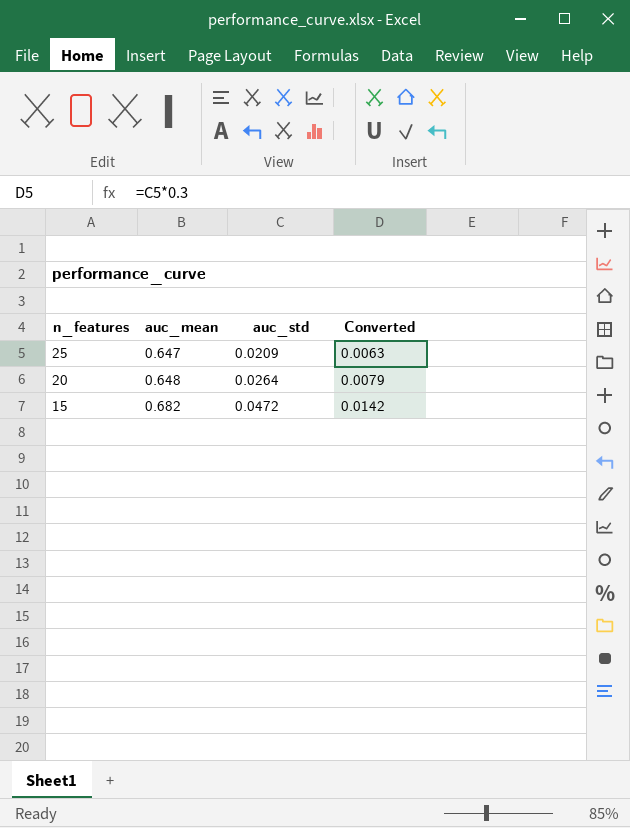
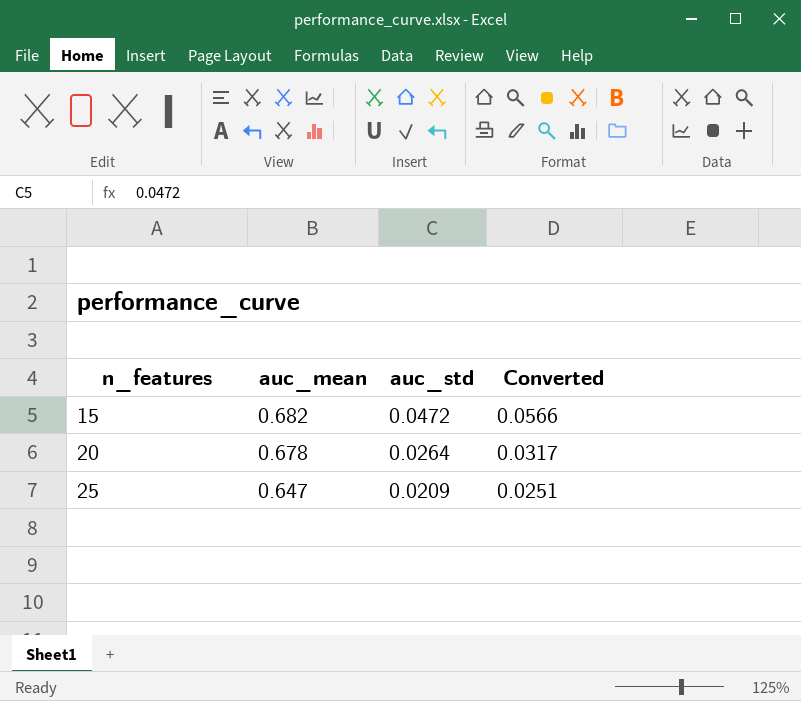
row order: n_features descending -> n_features ascending
column Converted | formula: [auc_std] * 0.3 -> [auc_std] * 1.2
20 | auc_mean: 0.648 -> 0.678

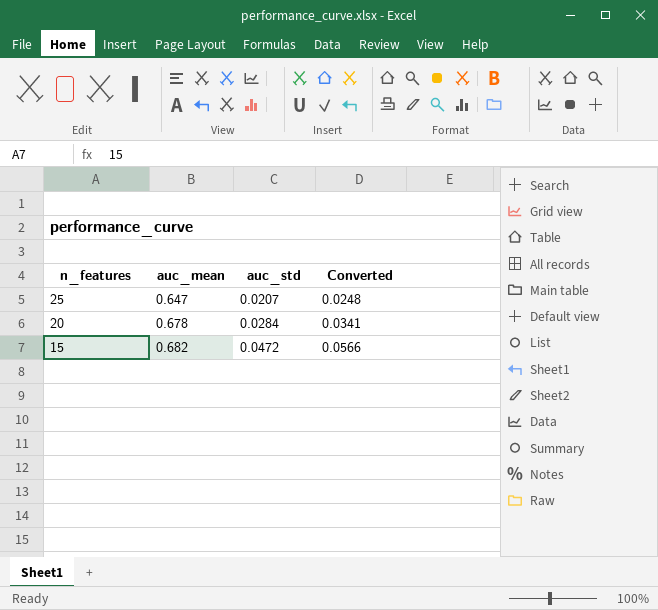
row order: n_features ascending -> n_features descending
25 | auc_std: 0.0209 -> 0.0207
25 | Converted: 0.0251 -> 0.0248
20 | auc_std: 0.0264 -> 0.0284
20 | Converted: 0.0317 -> 0.0341

